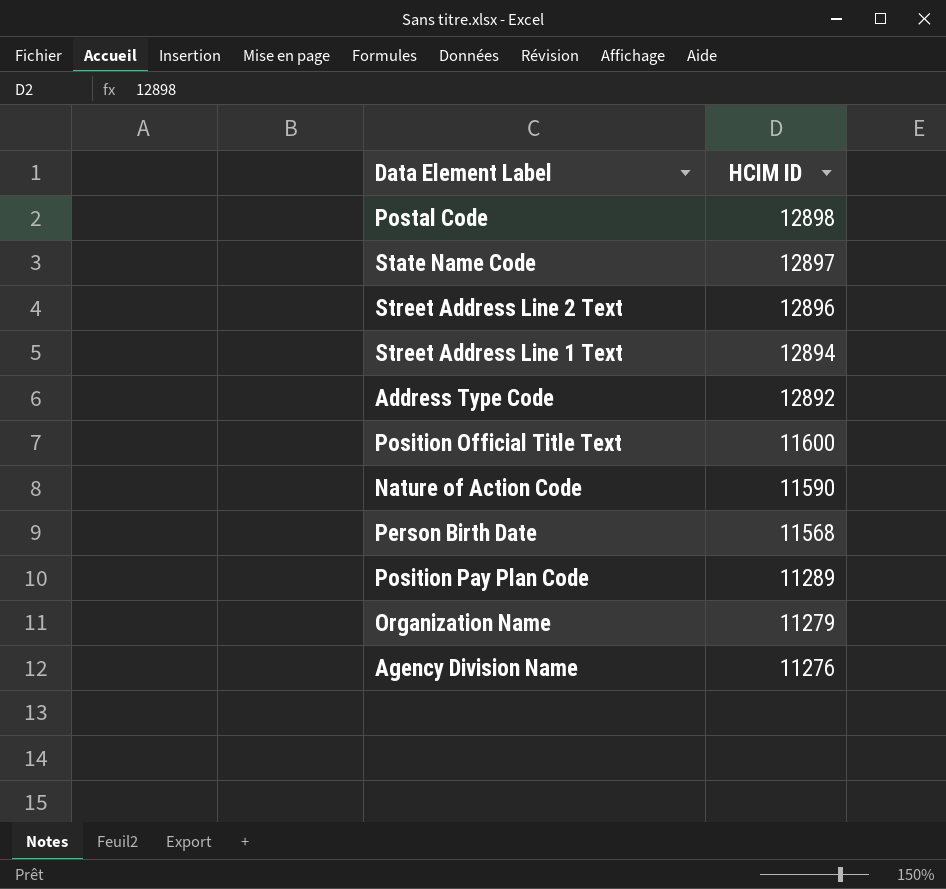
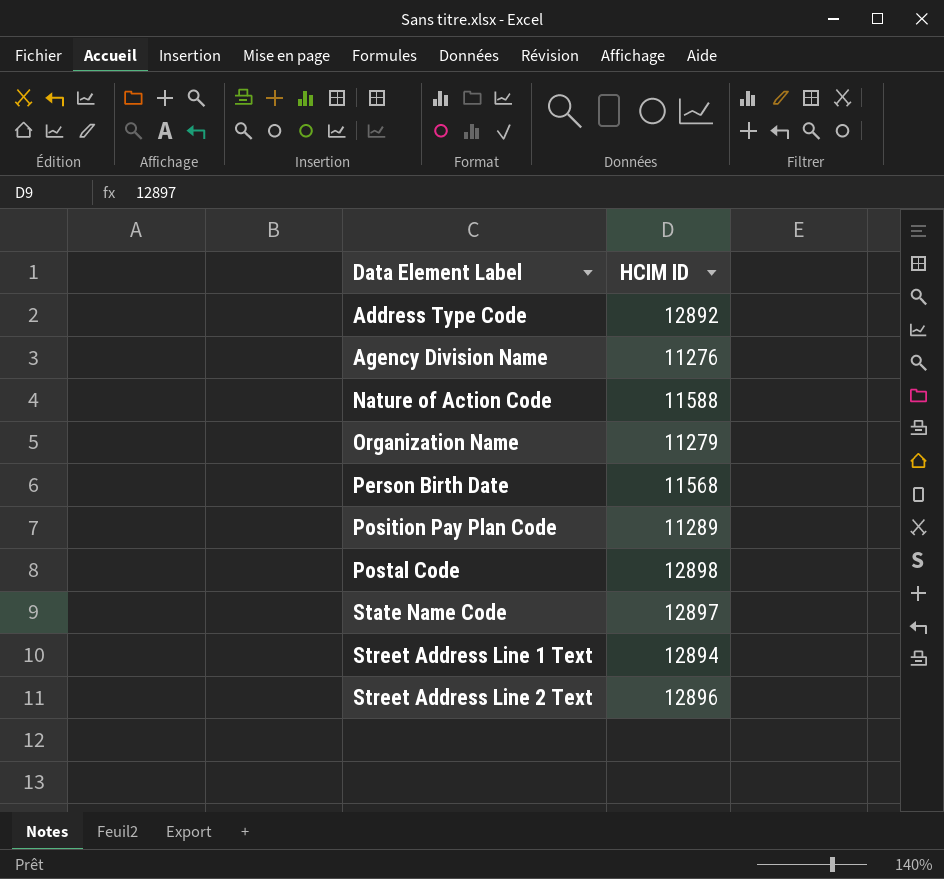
row order: HCIM ID descending -> Data Element Label ascending
row Position Official Title Text: 11600 -> none
Nature of Action Code | HCIM ID: 11590 -> 11588

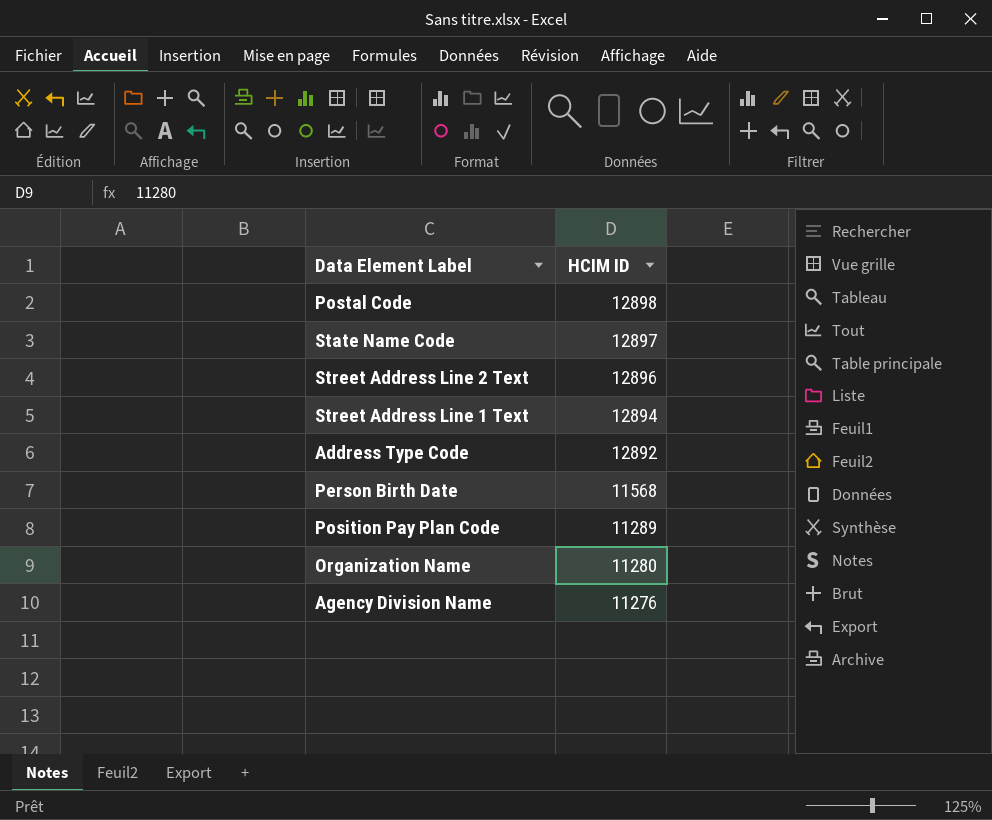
row order: Data Element Label ascending -> HCIM ID descending
row Nature of Action Code: 11588 -> none
Organization Name | HCIM ID: 11279 -> 11280

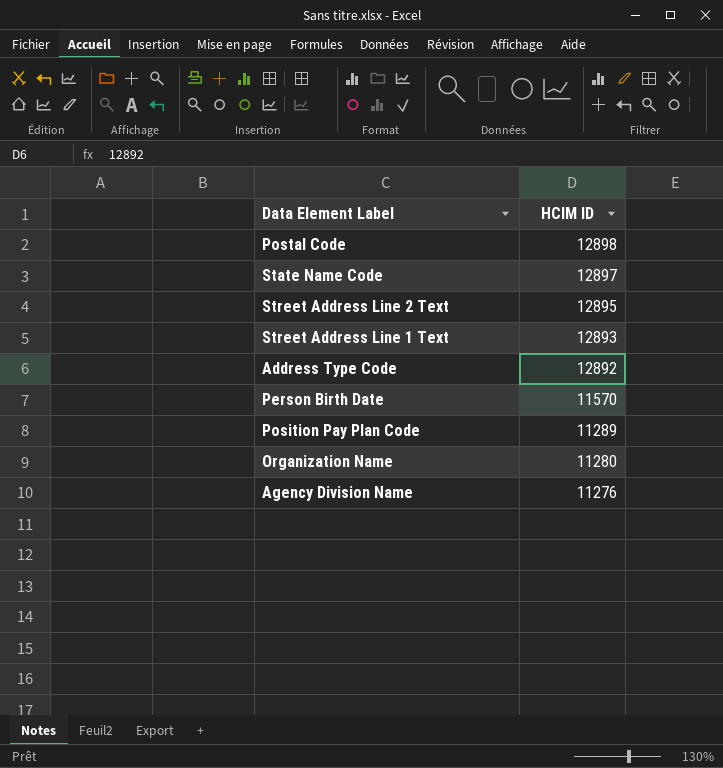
Street Address Line 2 Text | HCIM ID: 12896 -> 12895
Street Address Line 1 Text | HCIM ID: 12894 -> 12893
Person Birth Date | HCIM ID: 11568 -> 11570

